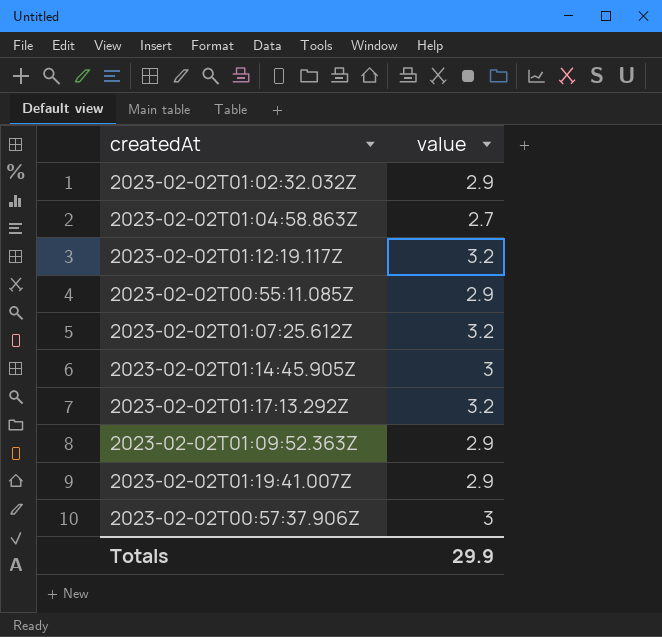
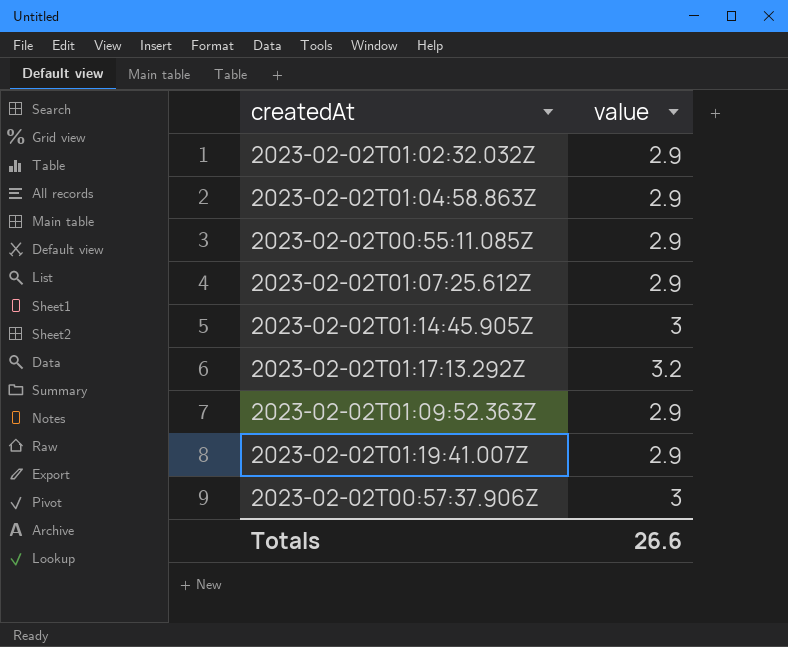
row 2023-02-02T01:12:19.117Z: 3.2 -> none
2023-02-02T01:04:58.863Z | value: 2.7 -> 2.9
2023-02-02T01:07:25.612Z | value: 3.2 -> 2.9
Totals | value: 29.9 -> 26.6

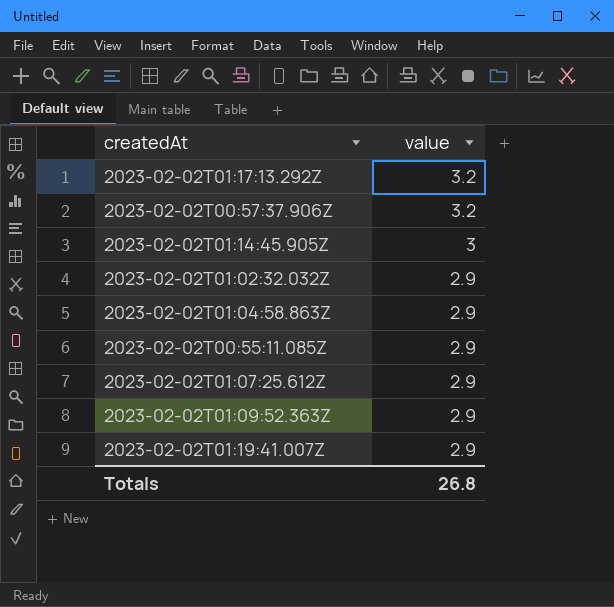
row order: none -> value descending
2023-02-02T00:57:37.906Z | value: 3 -> 3.2
Totals | value: 26.6 -> 26.8

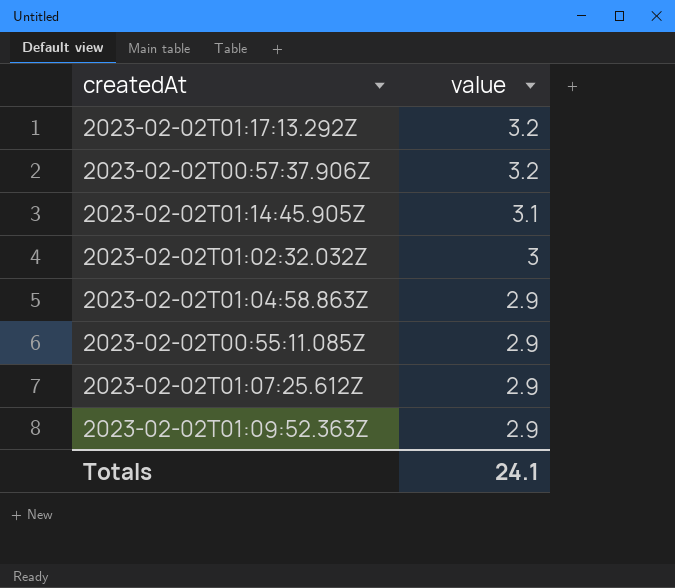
row 2023-02-02T01:19:41.007Z: 2.9 -> none
2023-02-02T01:14:45.905Z | value: 3 -> 3.1
2023-02-02T01:02:32.032Z | value: 2.9 -> 3
Totals | value: 26.8 -> 24.1

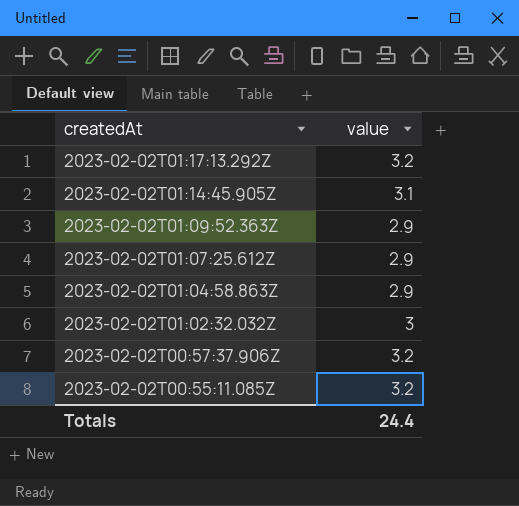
row order: value descending -> createdAt descending
2023-02-02T00:55:11.085Z | value: 2.9 -> 3.2
Totals | value: 24.1 -> 24.4

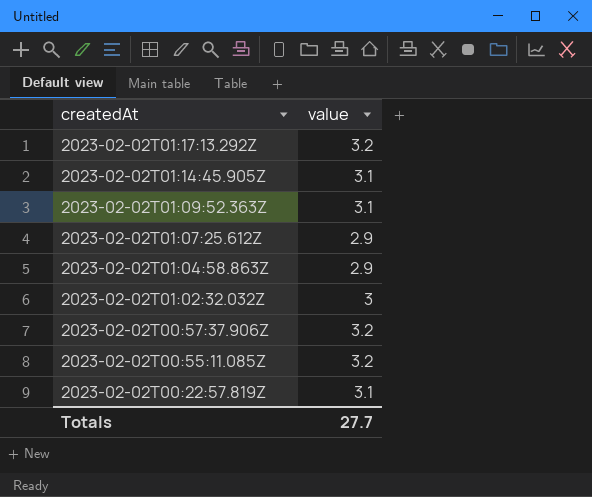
2023-02-02T01:09:52.363Z | value: 2.9 -> 3.1
row 2023-02-02T00:22:57.819Z: none -> 3.1
Totals | value: 24.4 -> 27.7

